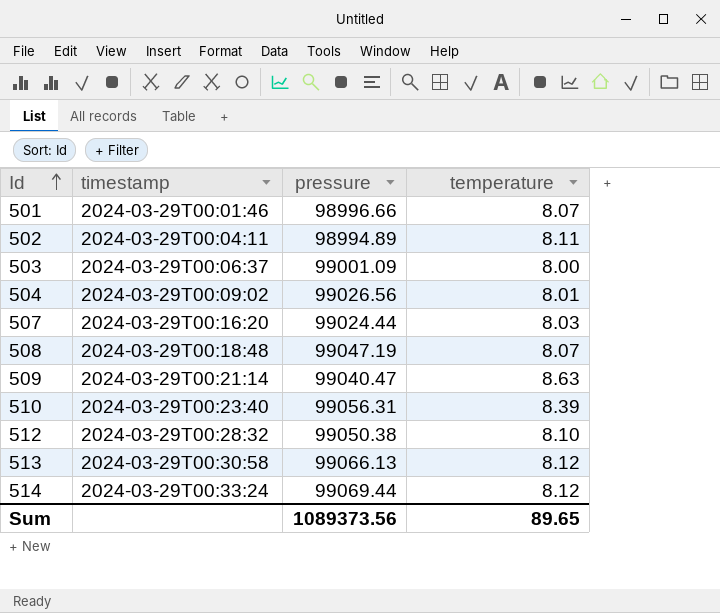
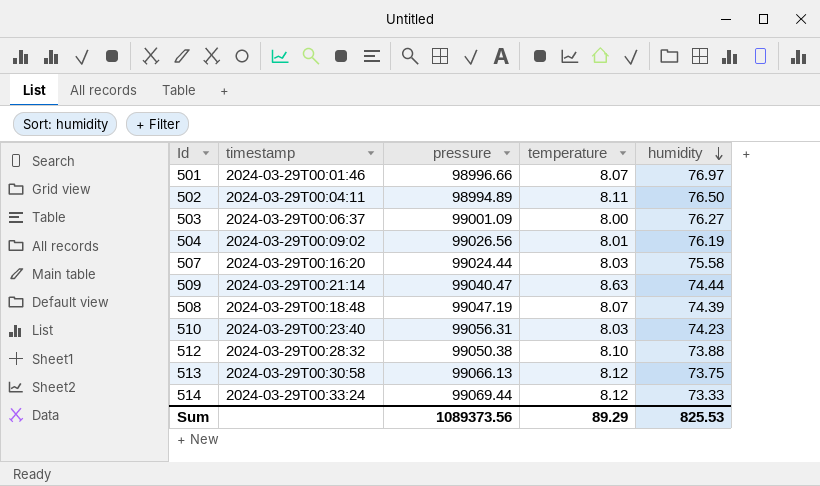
row order: Id ascending -> humidity descending
column humidity | position: none -> 5
510 | temperature: 8.39 -> 8.03
Sum | temperature: 89.65 -> 89.29

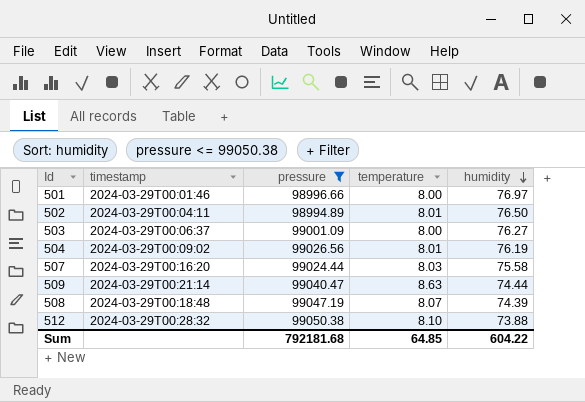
filter: none -> pressure <= 99050.38
501 | temperature: 8.07 -> 8.00
502 | temperature: 8.11 -> 8.01
Sum | pressure: 1089373.56 -> 792181.68
Sum | temperature: 89.29 -> 64.85
Sum | humidity: 825.53 -> 604.22

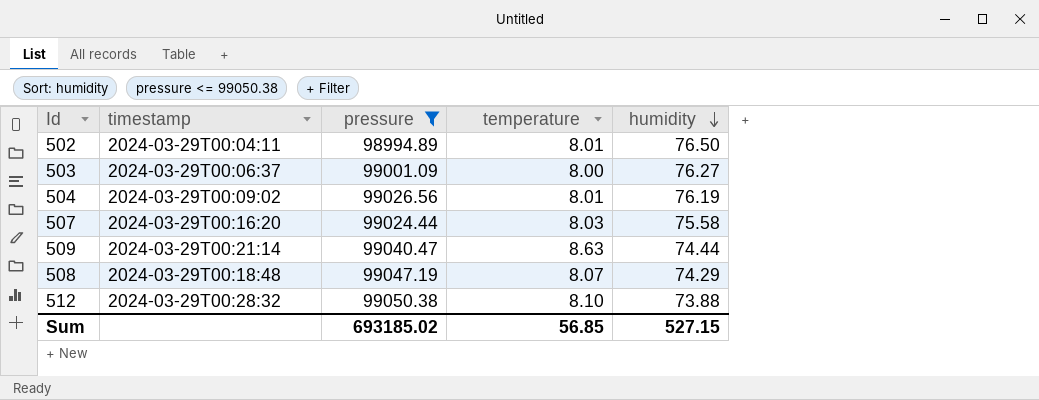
row 501: 2024-03-29T00:01:46 | 98996.66 | 8.00 | 76.97 -> none
508 | humidity: 74.39 -> 74.29
Sum | pressure: 792181.68 -> 693185.02
Sum | temperature: 64.85 -> 56.85
Sum | humidity: 604.22 -> 527.15

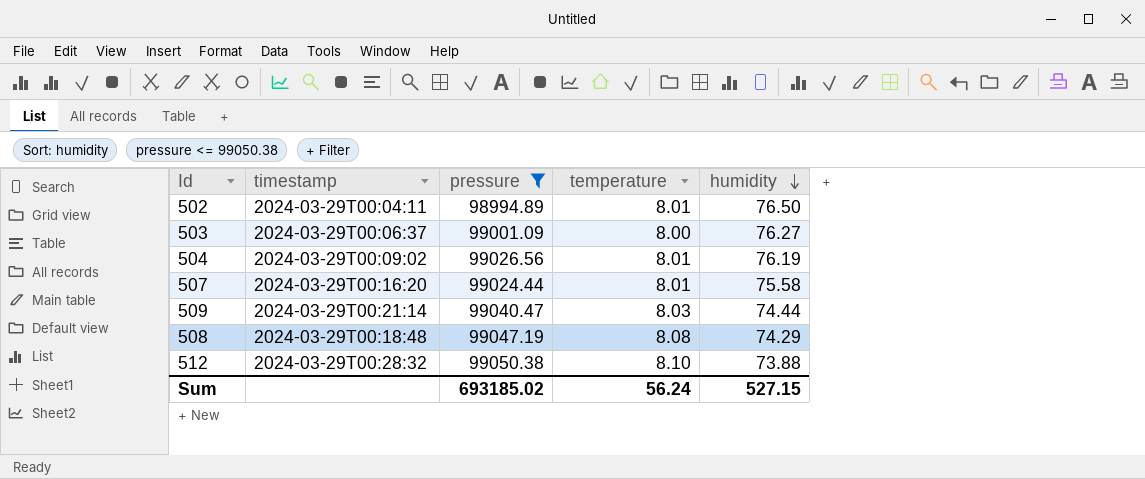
507 | temperature: 8.03 -> 8.01
509 | temperature: 8.63 -> 8.03
508 | temperature: 8.07 -> 8.08
Sum | temperature: 56.85 -> 56.24

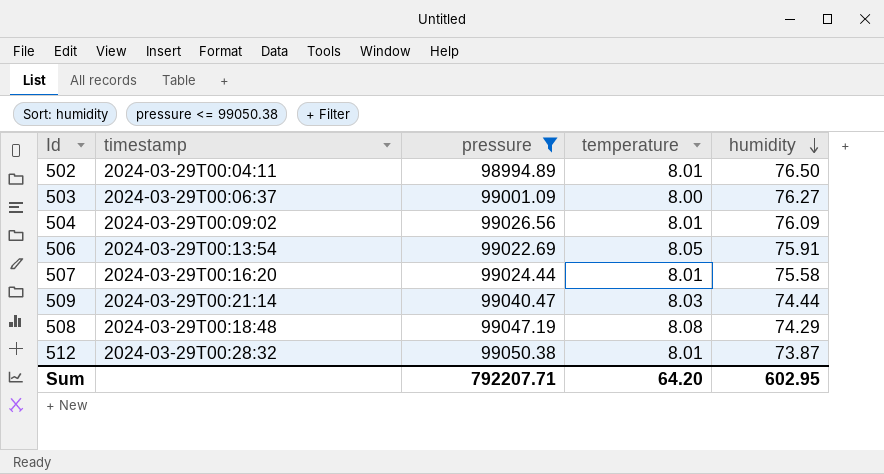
504 | humidity: 76.19 -> 76.09
row 506: none -> 2024-03-29T00:13:54 | 99022.69 | 8.05 | 75.91
512 | temperature: 8.10 -> 8.01
512 | humidity: 73.88 -> 73.87
Sum | pressure: 693185.02 -> 792207.71
Sum | temperature: 56.24 -> 64.20
Sum | humidity: 527.15 -> 602.95

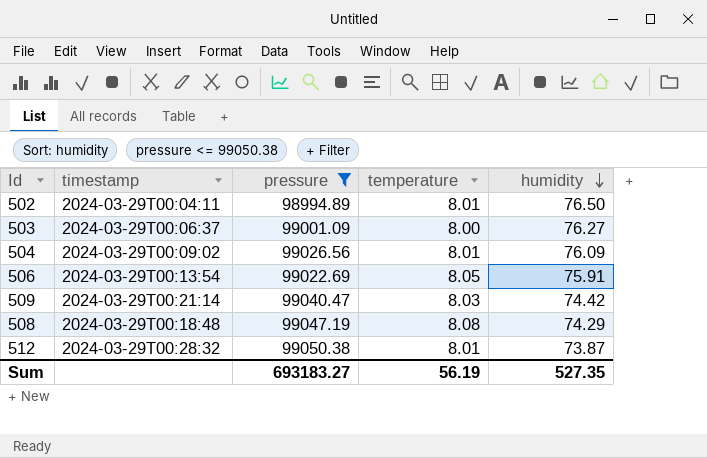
row 507: 2024-03-29T00:16:20 | 99024.44 | 8.01 | 75.58 -> none
509 | humidity: 74.44 -> 74.42
Sum | pressure: 792207.71 -> 693183.27
Sum | temperature: 64.20 -> 56.19
Sum | humidity: 602.95 -> 527.35

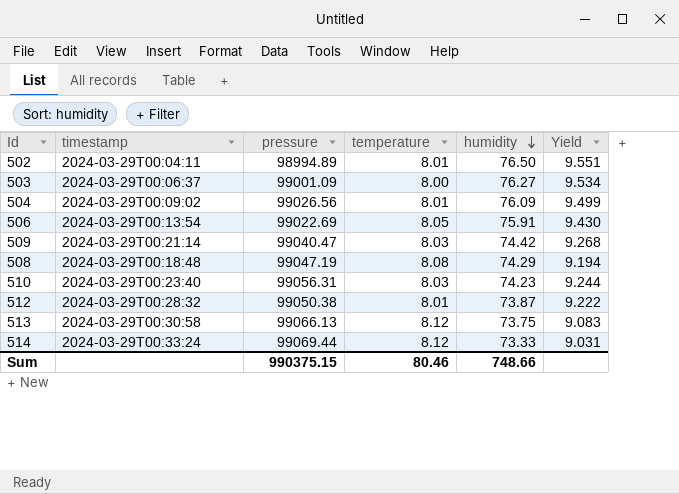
filter: pressure <= 99050.38 -> none
column Yield | formula: none -> [humidity] / [temperature]
Sum | pressure: 693183.27 -> 990375.15
Sum | temperature: 56.19 -> 80.46
Sum | humidity: 527.35 -> 748.66

